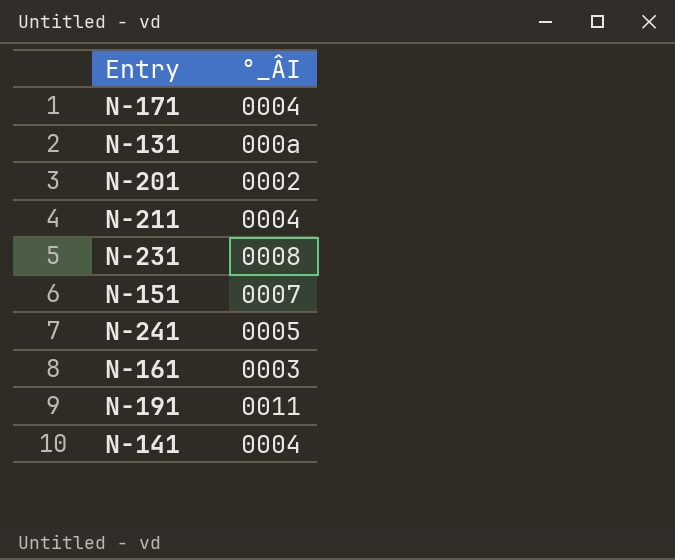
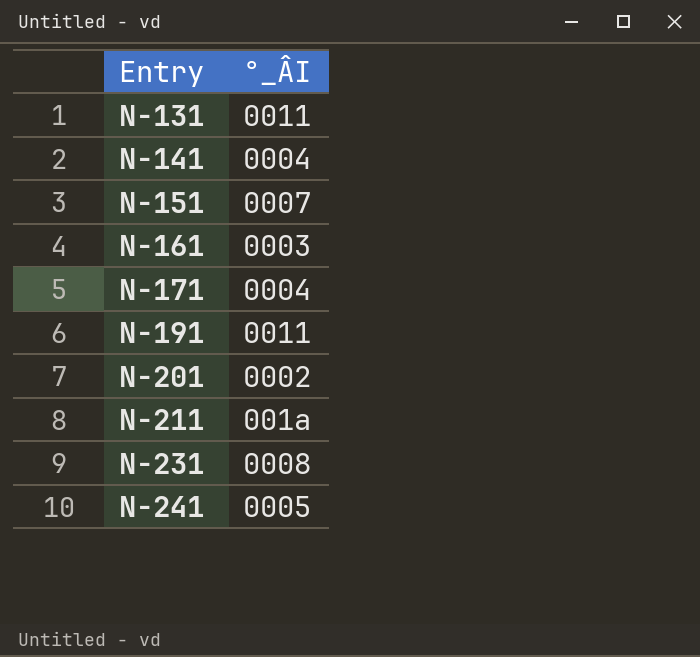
row order: none -> Entry ascending
N-131 | °_ÂI: 000a -> 0011
N-211 | °_ÂI: 0004 -> 001a

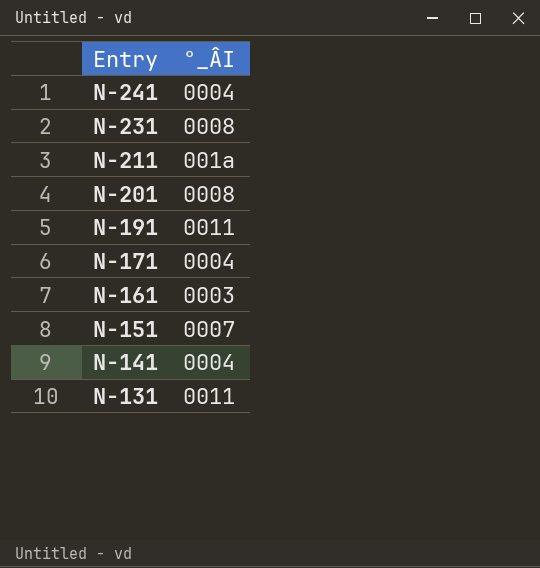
row order: Entry ascending -> Entry descending
N-241 | °_ÂI: 0005 -> 0004
N-201 | °_ÂI: 0002 -> 0008

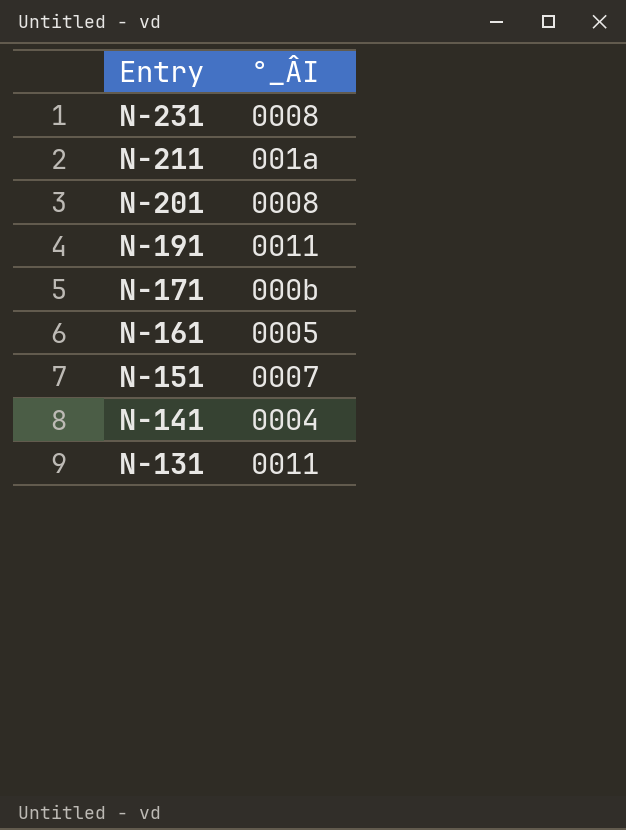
row N-241: 0004 -> none
N-171 | °_ÂI: 0004 -> 000b
N-161 | °_ÂI: 0003 -> 0005

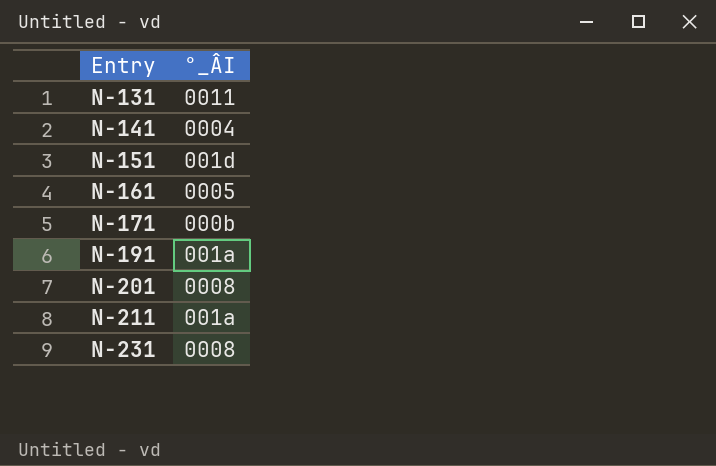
row order: Entry descending -> Entry ascending
N-151 | °_ÂI: 0007 -> 001d
N-191 | °_ÂI: 0011 -> 001a

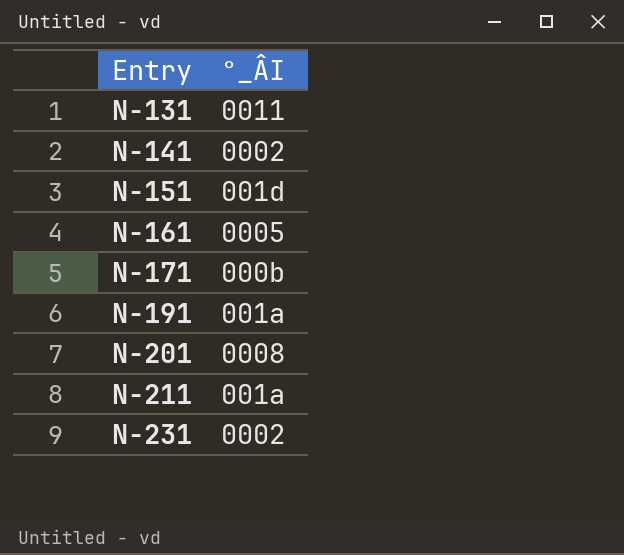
N-141 | °_ÂI: 0004 -> 0002
N-231 | °_ÂI: 0008 -> 0002

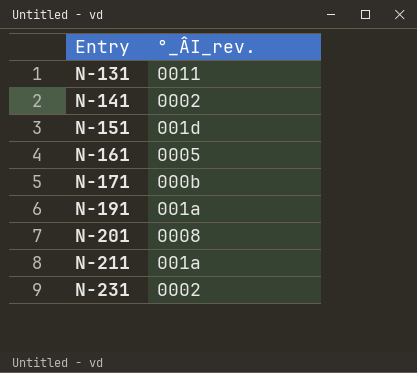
column name: °_ÂI -> °_ÂI_rev.

